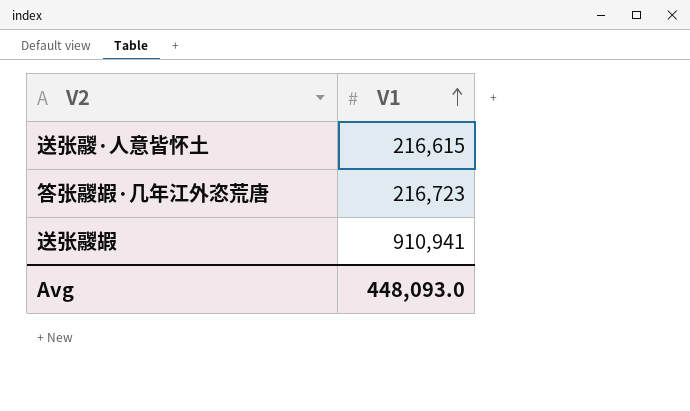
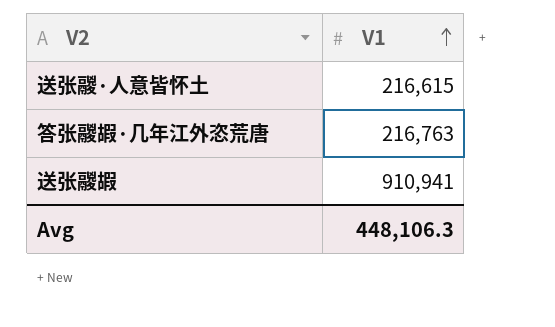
答张鬷嘏·几年江外恣荒唐 | V1: 216,723 -> 216,763
Avg | V1: 448,093.0 -> 448,106.3

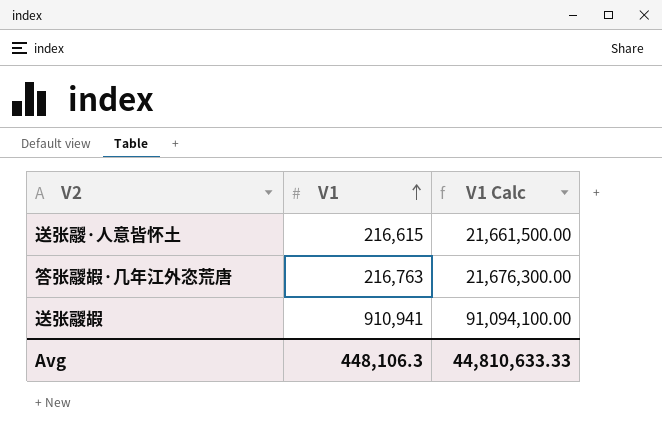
column V1 Calc | formula: none -> [V1] * 100

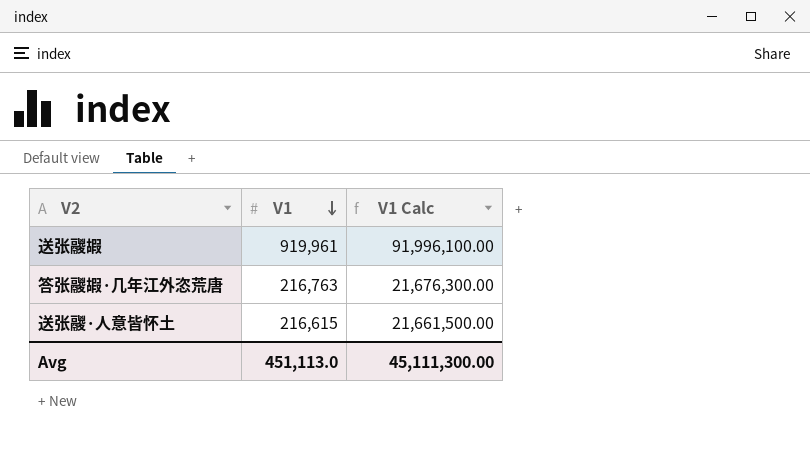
row order: V1 ascending -> V1 descending
送张鬷嘏 | V1: 910,941 -> 919,961
送张鬷嘏 | V1 Calc: 91,094,100.00 -> 91,996,100.00
Avg | V1: 448,106.3 -> 451,113.0
Avg | V1 Calc: 44,810,633.33 -> 45,111,300.00

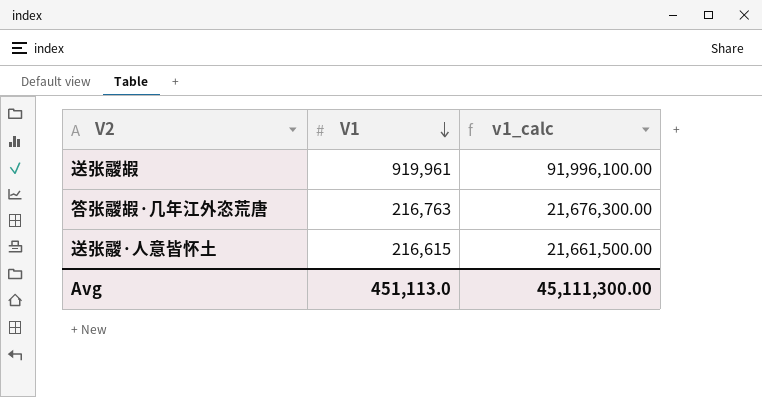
column name: V1 Calc -> v1_calc

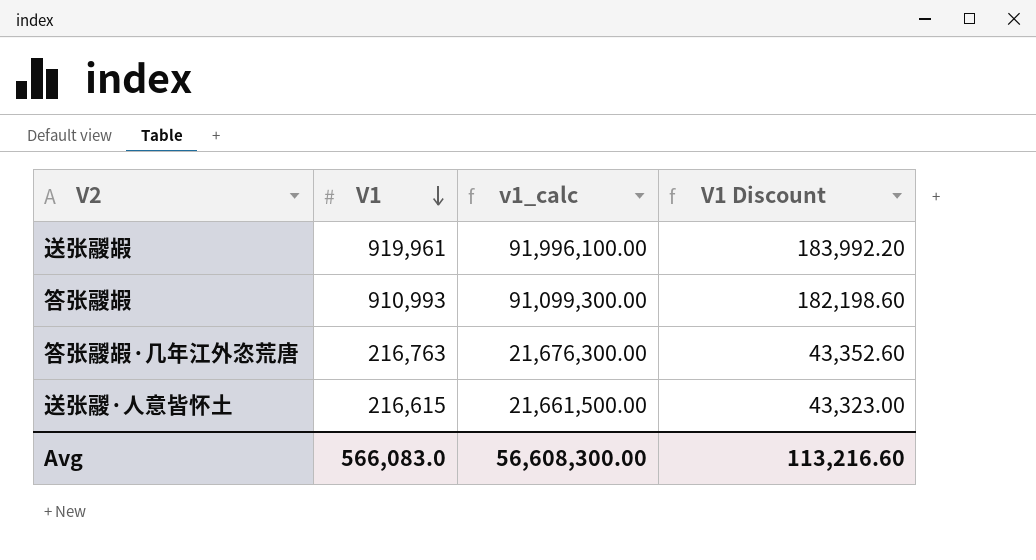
column V1 Discount | formula: none -> [V1] * 0.2
row 答张鬷嘏: none -> 910,993 | 91,099,300.00 | 182,198.60
Avg | V1: 451,113.0 -> 566,083.0
Avg | v1_calc: 45,111,300.00 -> 56,608,300.00

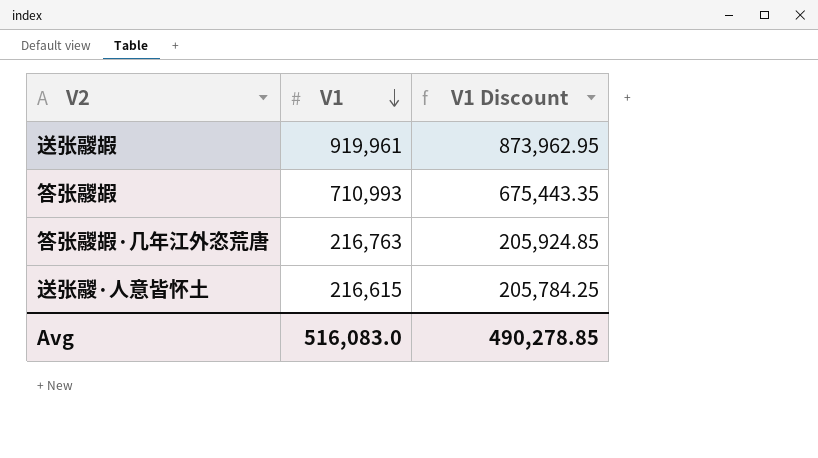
column v1_calc | formula: [V1] * 100 -> none
column V1 Discount | formula: [V1] * 0.2 -> [V1] * 0.95
答张鬷嘏 | V1: 910,993 -> 710,993
Avg | V1: 566,083.0 -> 516,083.0
Avg | V1 Discount: 113,216.60 -> 490,278.85

